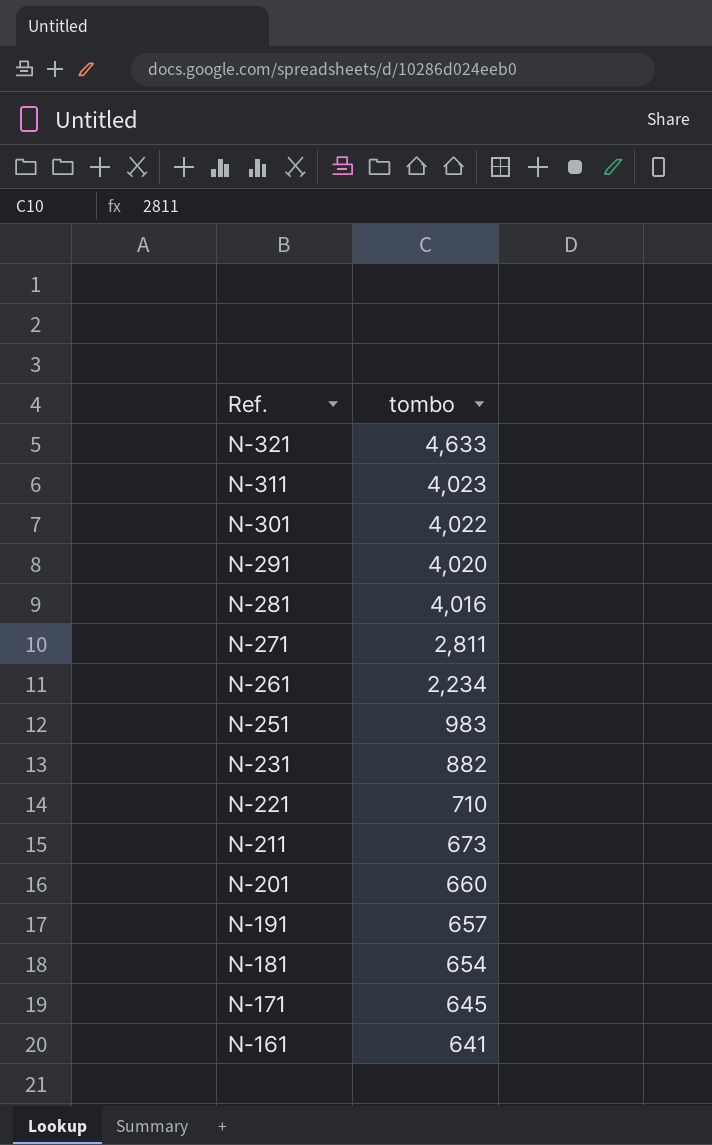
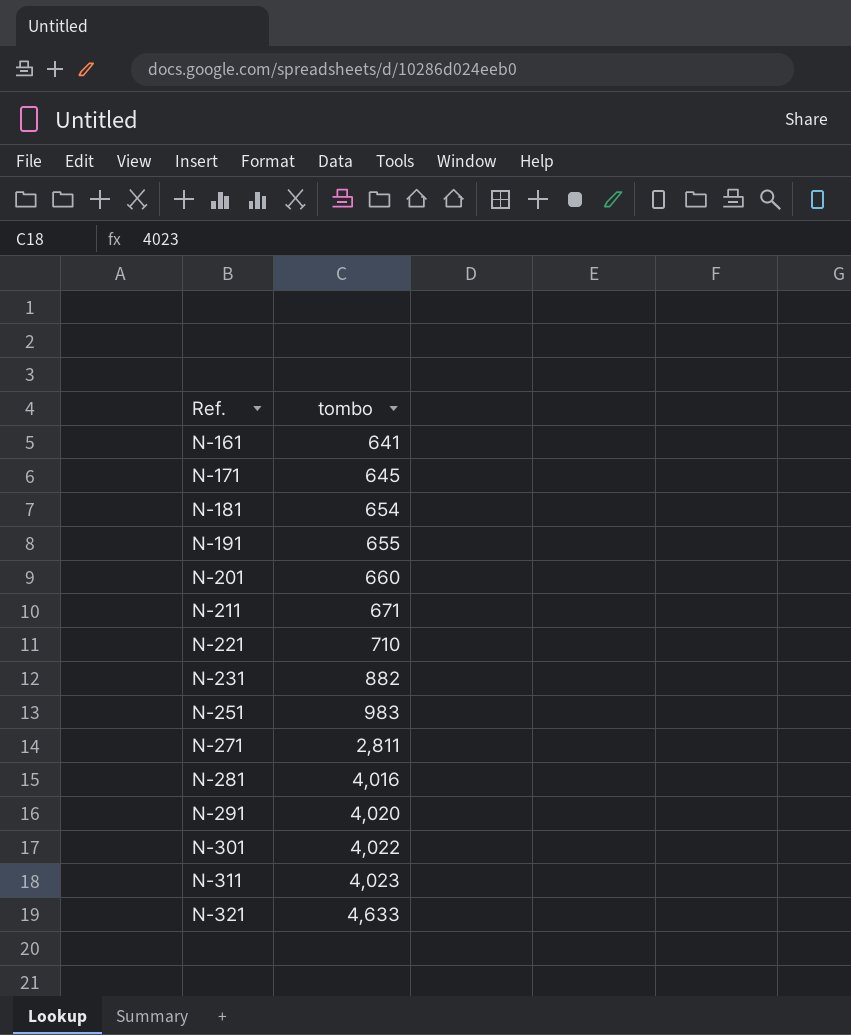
row order: Ref. descending -> Ref. ascending
row N-261: 2,234 -> none
N-191 | tombo: 657 -> 655
N-211 | tombo: 673 -> 671

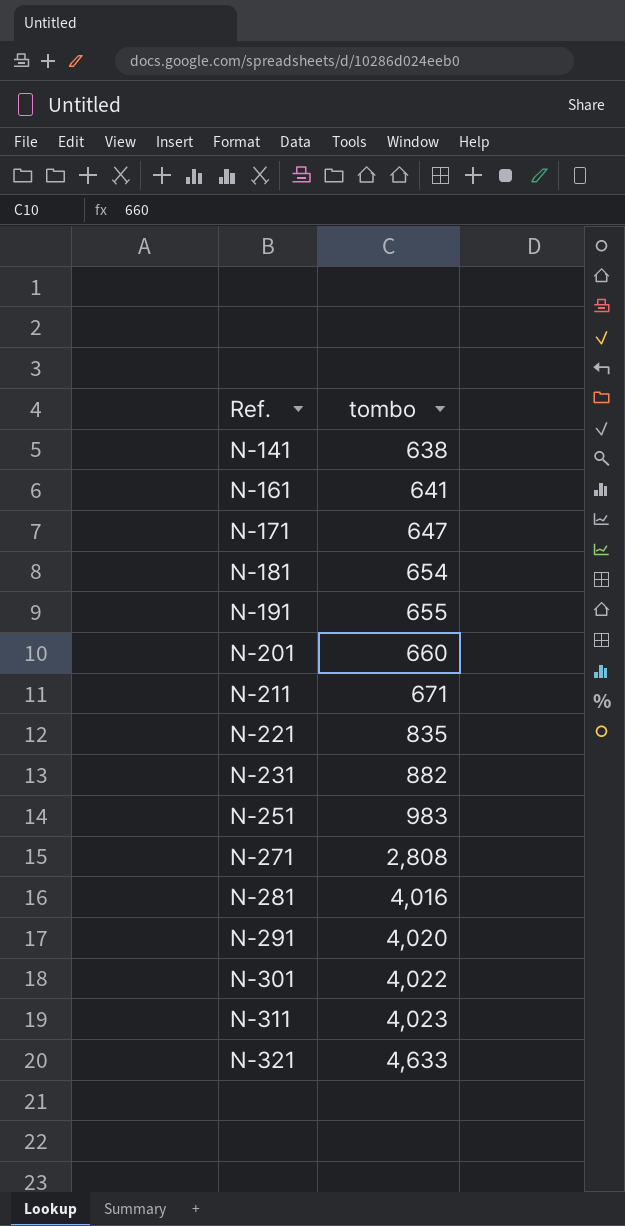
row N-141: none -> 638
N-171 | tombo: 645 -> 647
N-221 | tombo: 710 -> 835
N-271 | tombo: 2,811 -> 2,808

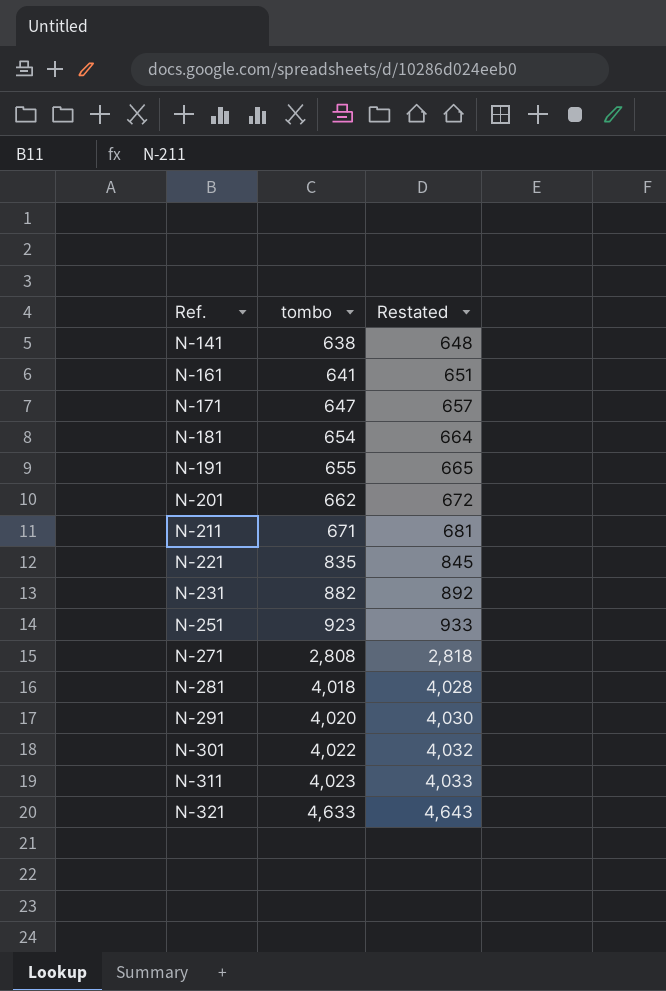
column Restated | formula: none -> [tombo] + 10
N-201 | tombo: 660 -> 662
N-251 | tombo: 983 -> 923
N-281 | tombo: 4,016 -> 4,018

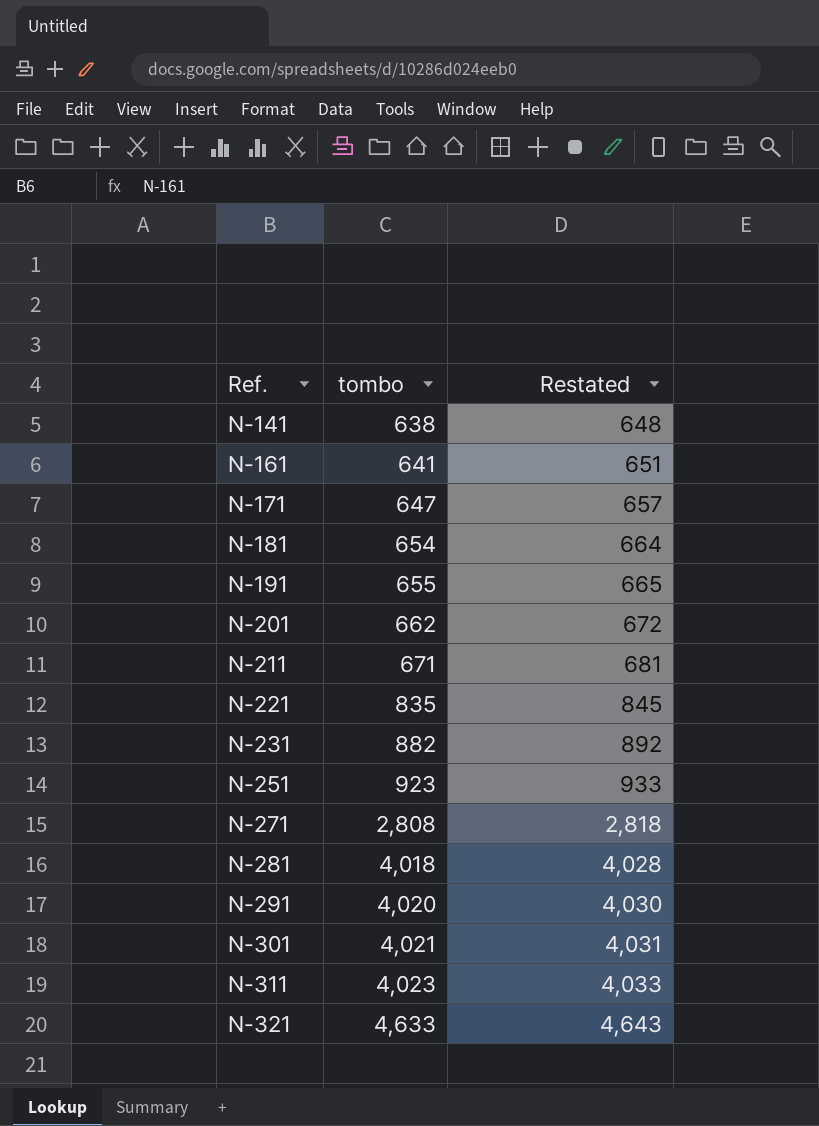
N-301 | tombo: 4,022 -> 4,021
N-301 | Restated: 4,032 -> 4,031

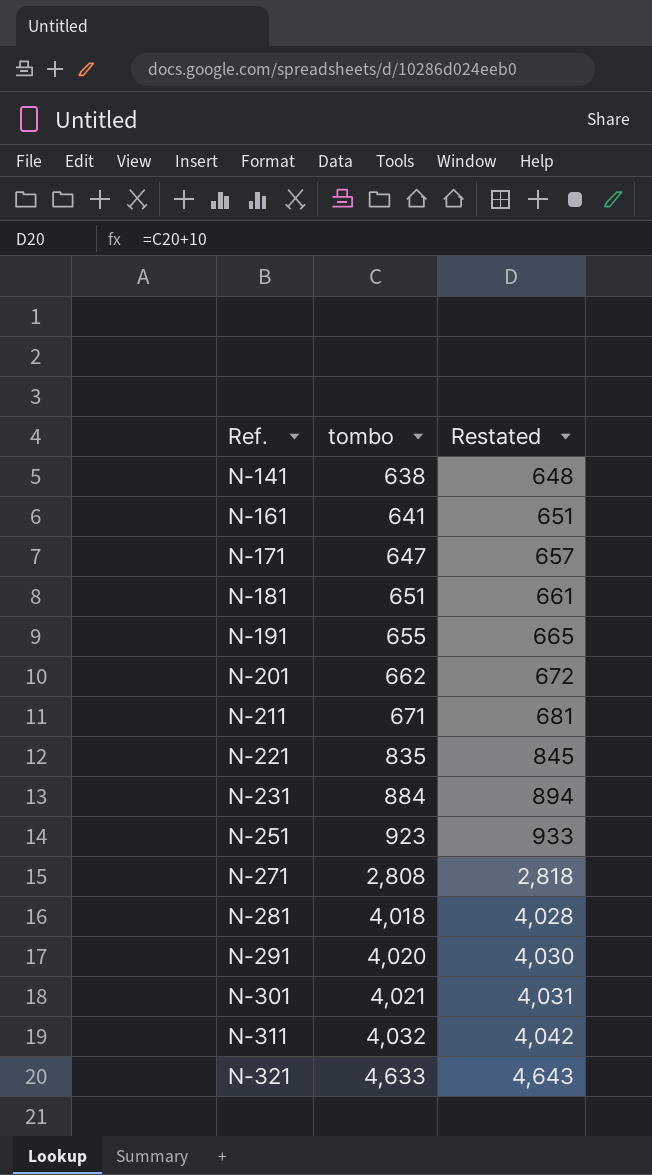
N-181 | tombo: 654 -> 651
N-181 | Restated: 664 -> 661
N-231 | tombo: 882 -> 884
N-231 | Restated: 892 -> 894
N-311 | tombo: 4,023 -> 4,032
N-311 | Restated: 4,033 -> 4,042

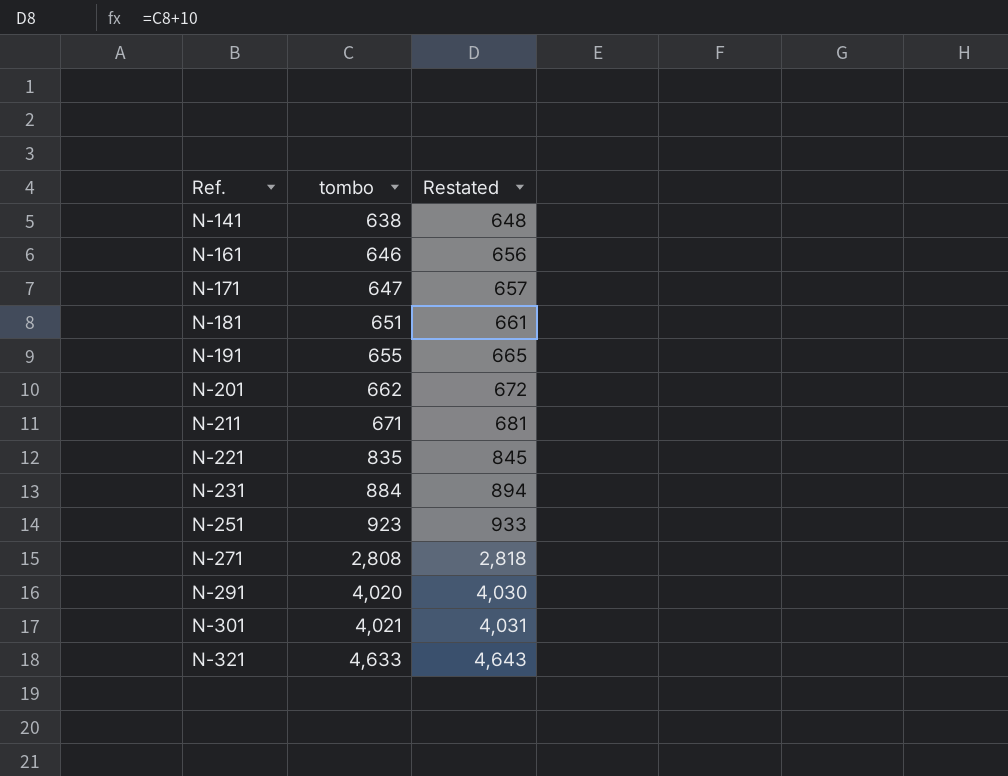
row N-281: 4,018 | 4,028 -> none
row N-311: 4,032 | 4,042 -> none
N-161 | tombo: 641 -> 646
N-161 | Restated: 651 -> 656

